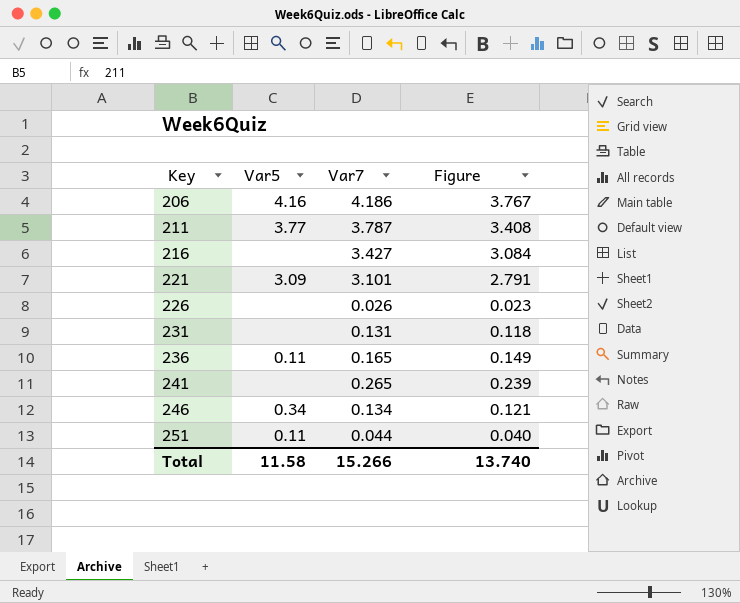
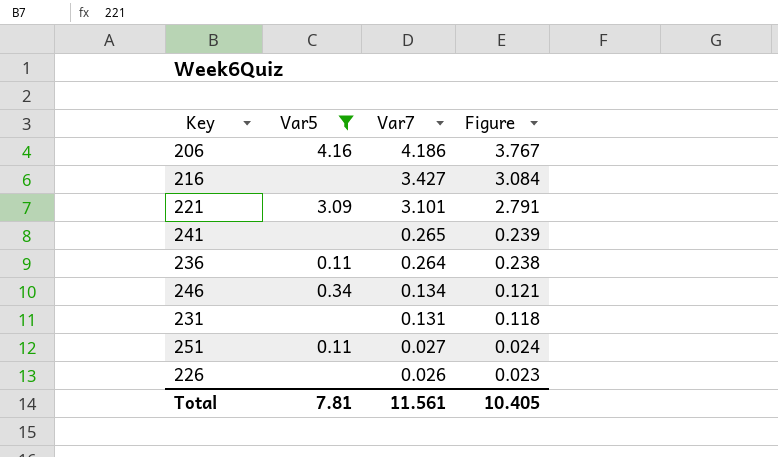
filter: none -> Var5 != 3.77
row order: Key ascending -> Var7 descending
236 | Var7: 0.165 -> 0.264
236 | Figure: 0.149 -> 0.238
251 | Var7: 0.044 -> 0.027
251 | Figure: 0.040 -> 0.024
Total | Var5: 11.58 -> 7.81
Total | Var7: 15.266 -> 11.561
Total | Figure: 13.740 -> 10.405

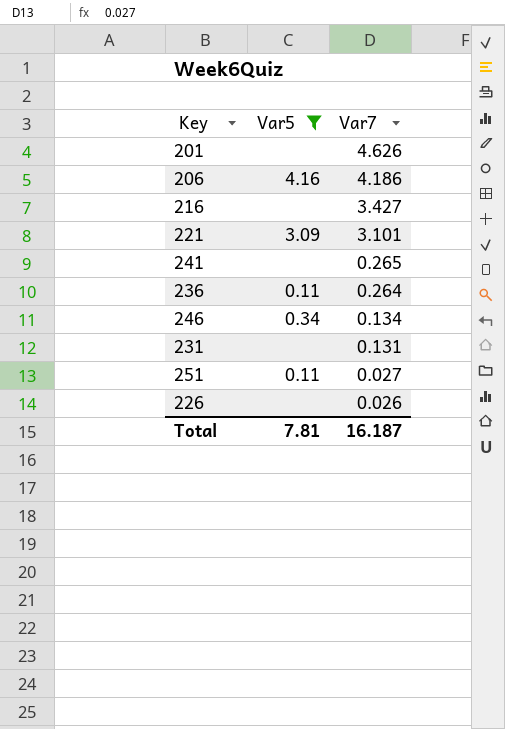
column Figure | formula: [Var7] * 0.9 -> none
row 201: none -> none | 4.626
Total | Var7: 11.561 -> 16.187

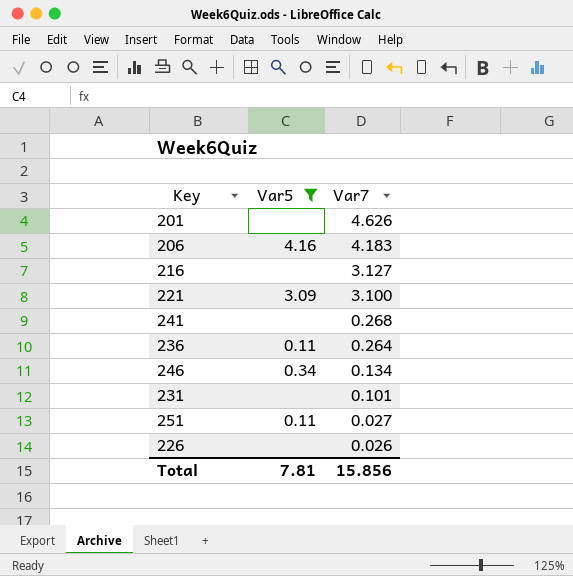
206 | Var7: 4.186 -> 4.183
216 | Var7: 3.427 -> 3.127
221 | Var7: 3.101 -> 3.100
241 | Var7: 0.265 -> 0.268
231 | Var7: 0.131 -> 0.101
Total | Var7: 16.187 -> 15.856

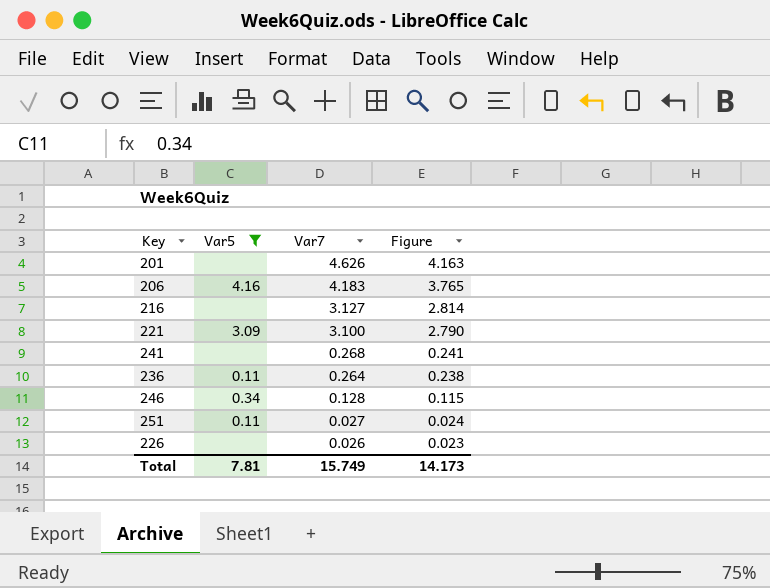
column Figure | formula: none -> [Var7] * 0.9
row 231: none | 0.101 -> none
246 | Var7: 0.134 -> 0.128
Total | Var7: 15.856 -> 15.749

